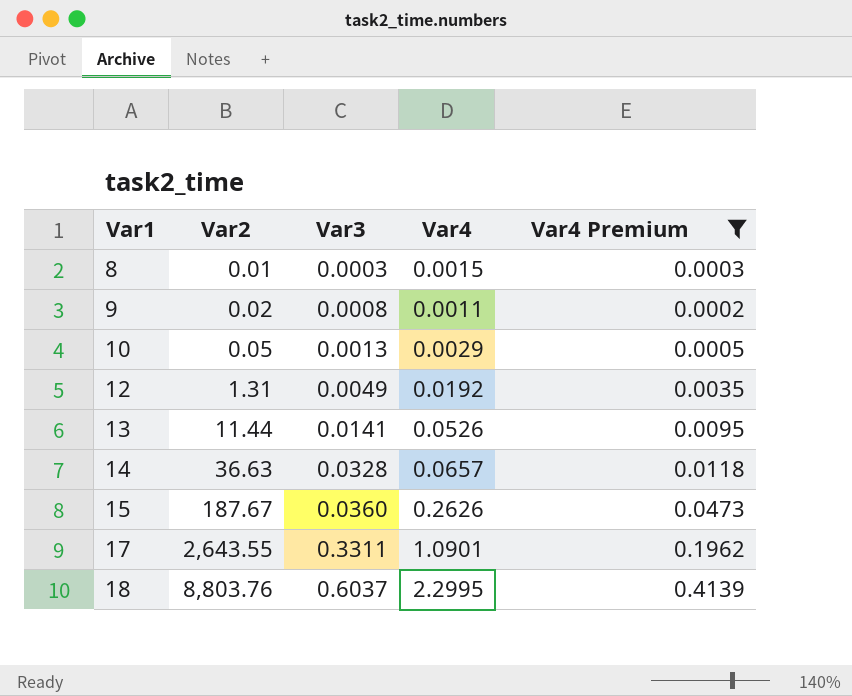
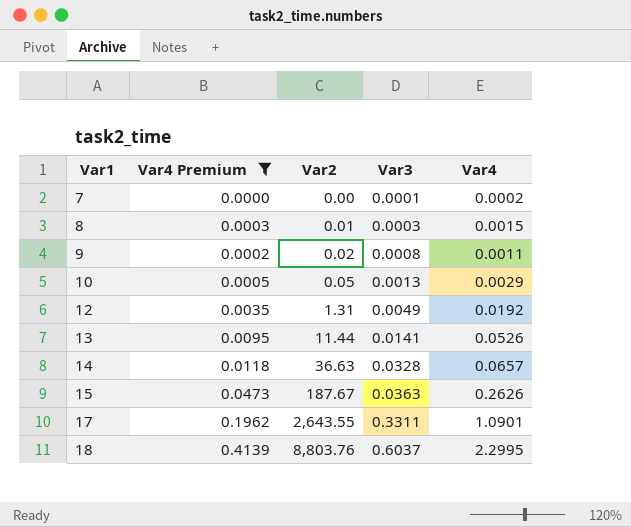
column Var4 Premium | position: 5 -> 2
row 7: none -> 0.0000 | 0.00 | 0.0001 | 0.0002
15 | Var3: 0.0360 -> 0.0363

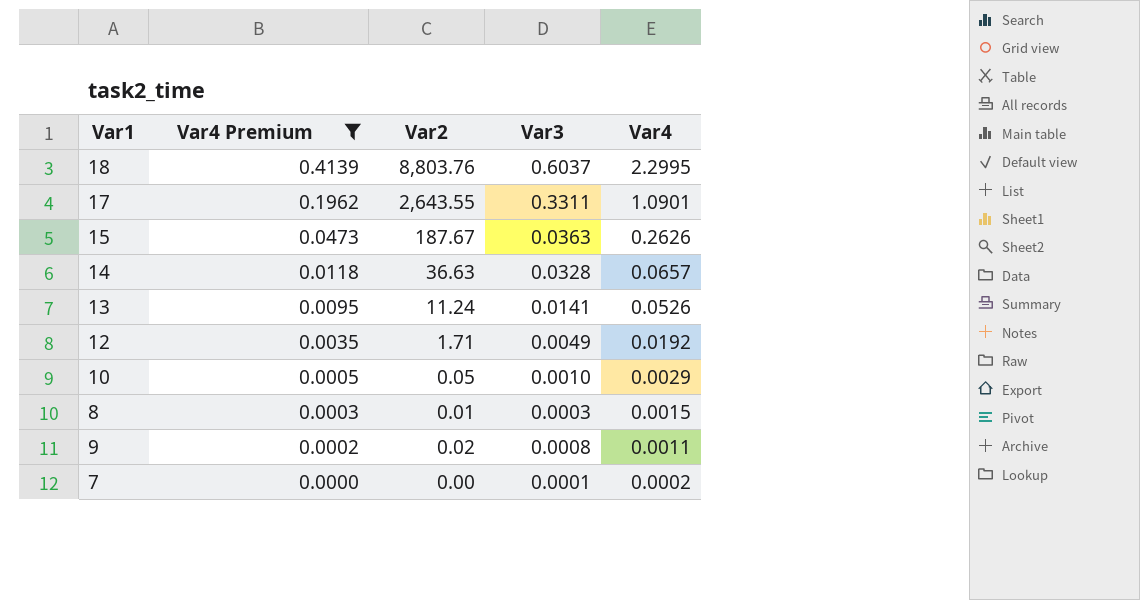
row order: Var1 ascending -> Var4 Premium descending
13 | Var2: 11.44 -> 11.24
12 | Var2: 1.31 -> 1.71
10 | Var3: 0.0013 -> 0.0010

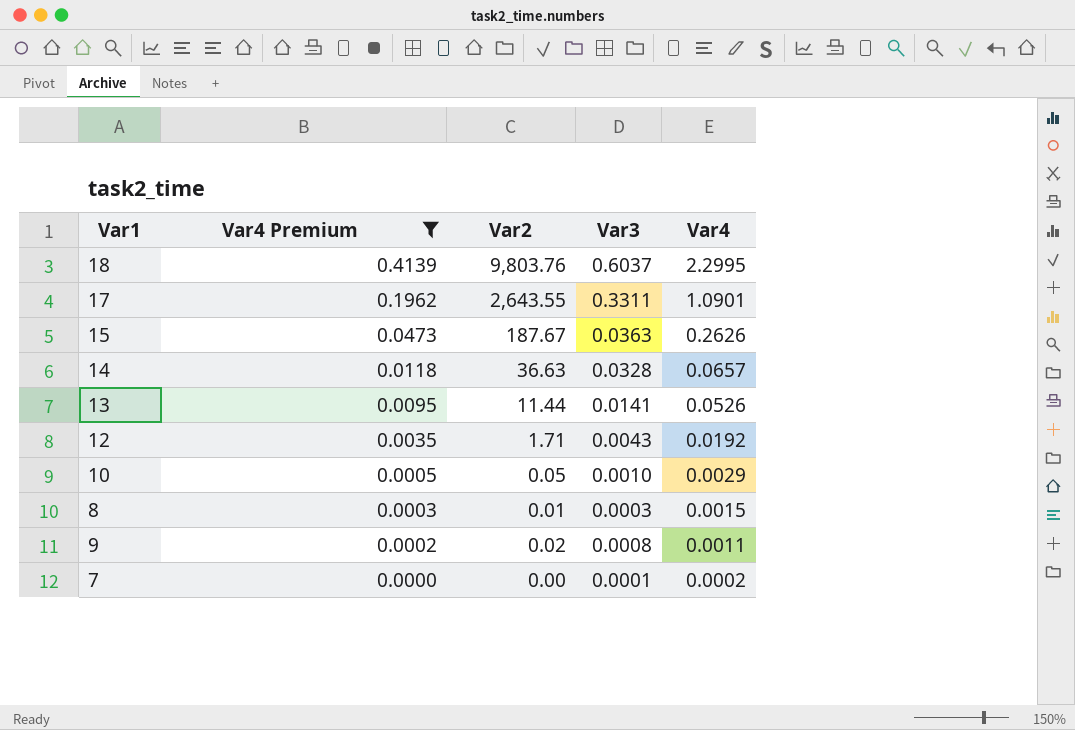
18 | Var2: 8,803.76 -> 9,803.76
13 | Var2: 11.24 -> 11.44
12 | Var3: 0.0049 -> 0.0043

